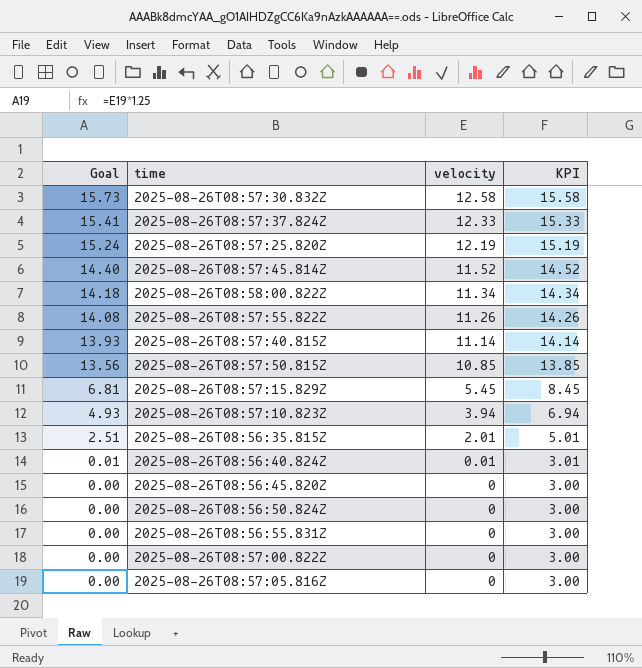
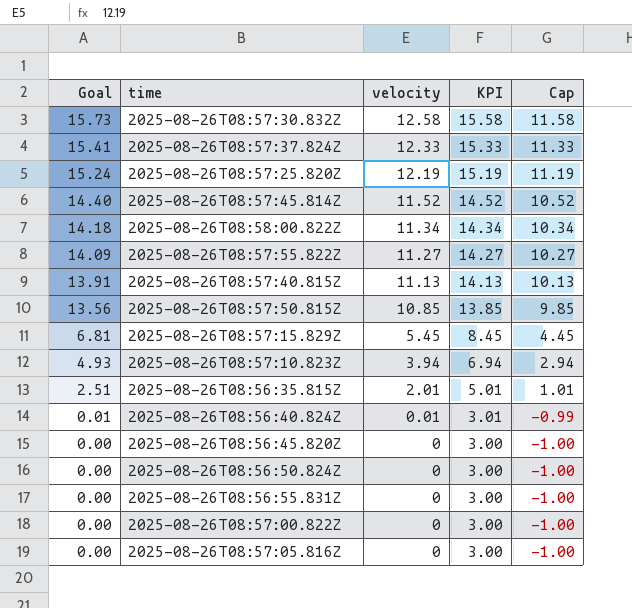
column Cap | formula: none -> [velocity] - 1
2025-08-26T08:57:55.822Z | Goal: 14.08 -> 14.09
2025-08-26T08:57:55.822Z | velocity: 11.26 -> 11.27
2025-08-26T08:57:55.822Z | KPI: 14.26 -> 14.27
2025-08-26T08:57:40.815Z | Goal: 13.93 -> 13.91
2025-08-26T08:57:40.815Z | velocity: 11.14 -> 11.13
2025-08-26T08:57:40.815Z | KPI: 14.14 -> 14.13

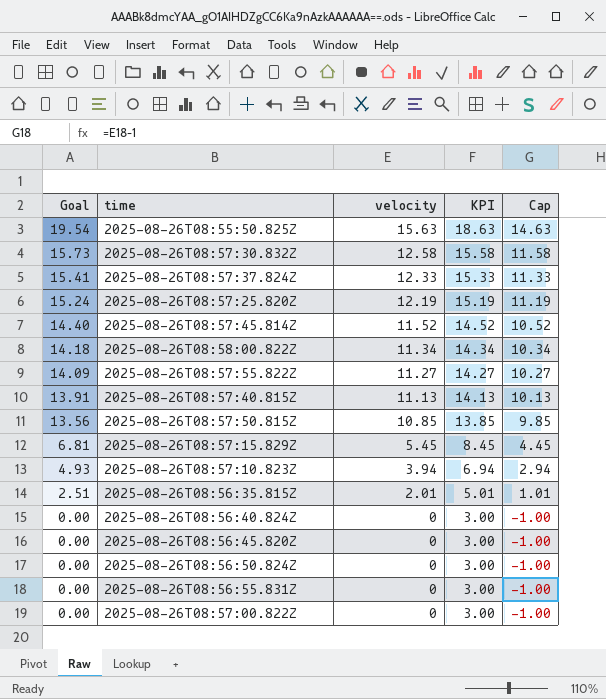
row 2025-08-26T08:57:05.816Z: 0.00 | 0 | 3.00 | -1.00 -> none
row 2025-08-26T08:55:50.825Z: none -> 19.54 | 15.63 | 18.63 | 14.63
2025-08-26T08:56:40.824Z | Goal: 0.01 -> 0.00
2025-08-26T08:56:40.824Z | velocity: 0.01 -> 0
2025-08-26T08:56:40.824Z | KPI: 3.01 -> 3.00
2025-08-26T08:56:40.824Z | Cap: -0.99 -> -1.00

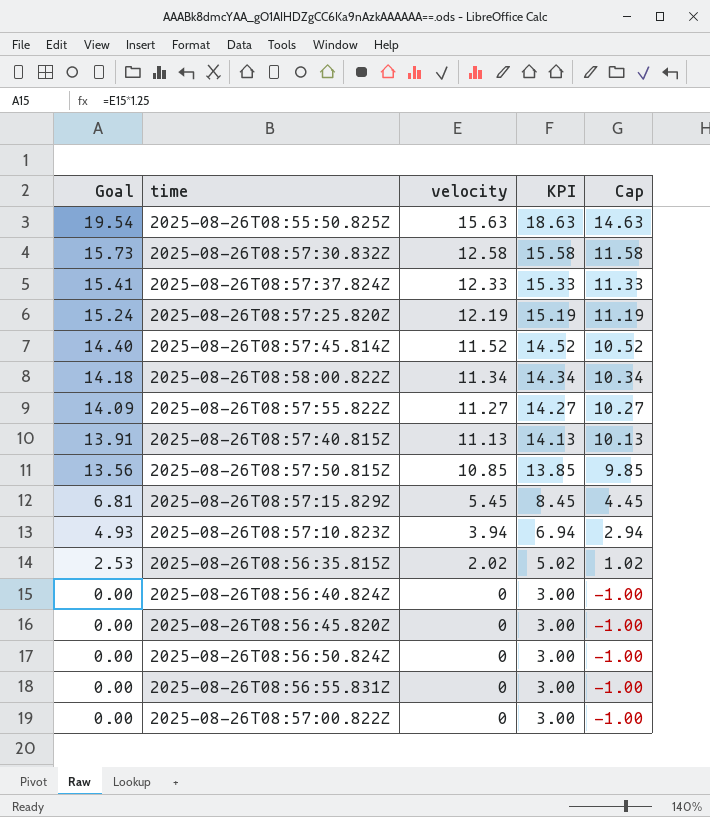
2025-08-26T08:56:35.815Z | Goal: 2.51 -> 2.53
2025-08-26T08:56:35.815Z | velocity: 2.01 -> 2.02
2025-08-26T08:56:35.815Z | KPI: 5.01 -> 5.02
2025-08-26T08:56:35.815Z | Cap: 1.01 -> 1.02

